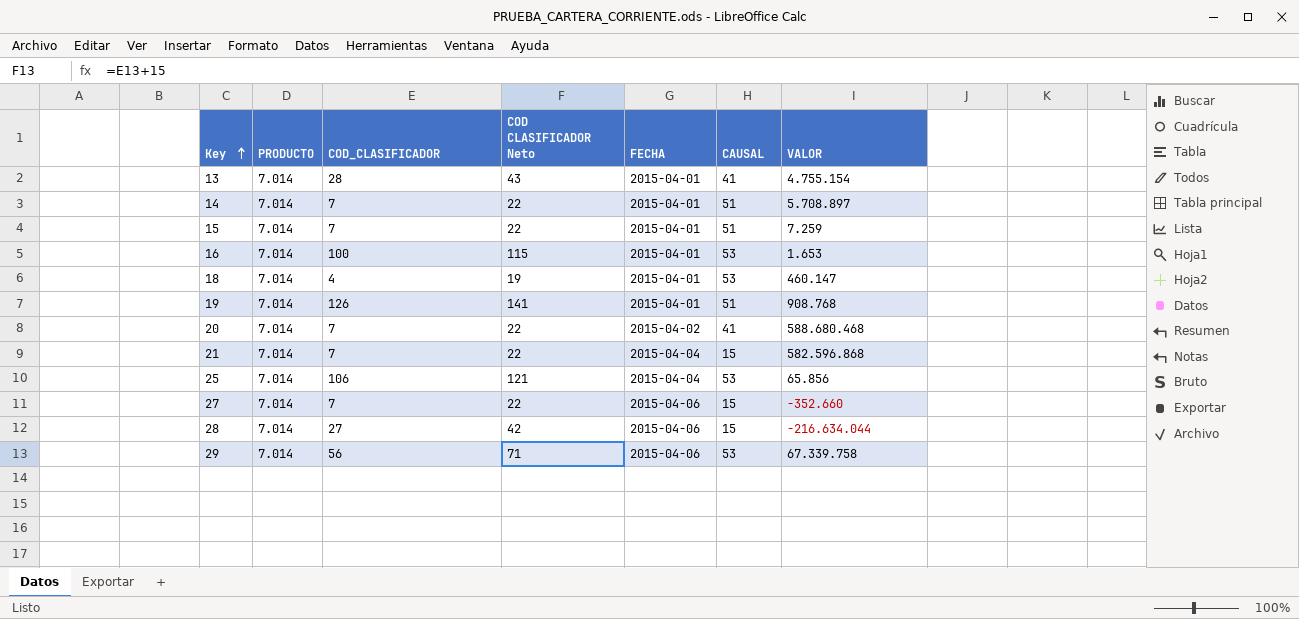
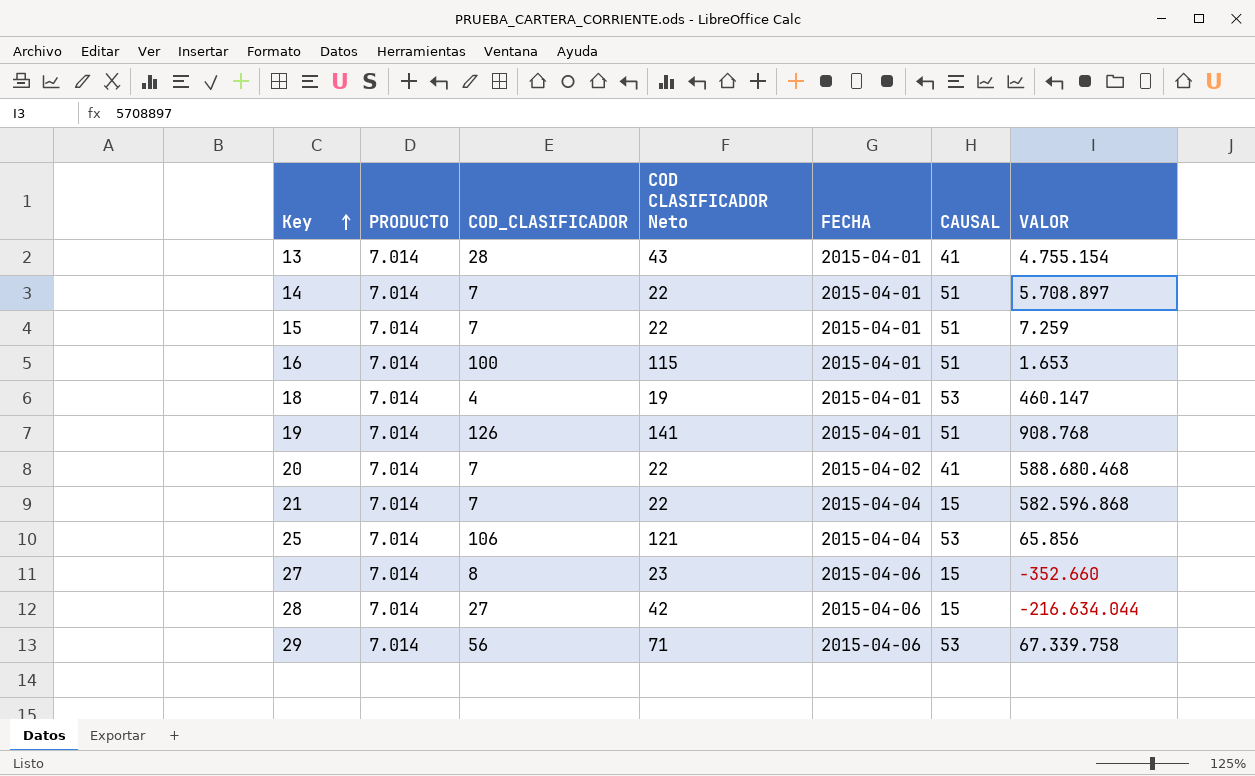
16 | CAUSAL: 53 -> 51
27 | COD_CLASIFICADOR: 7 -> 8
27 | COD CLASIFICADOR Neto: 22 -> 23

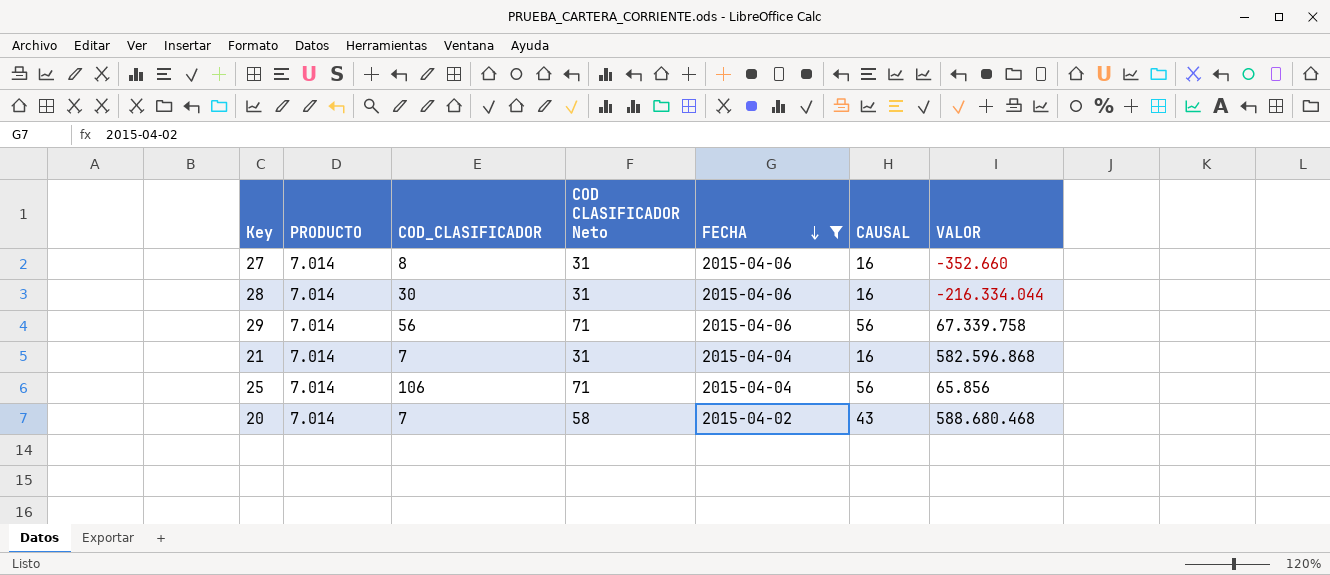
filter: none -> FECHA != 2015-04-01
row order: Key ascending -> FECHA descending
column COD CLASIFICADOR Neto | formula: [COD_CLASIFICADOR] + 15 -> [CAUSAL] + 15
27 | CAUSAL: 15 -> 16
28 | COD_CLASIFICADOR: 27 -> 30
28 | CAUSAL: 15 -> 16
28 | VALOR: -216.634.044 -> -216.334.044
29 | CAUSAL: 53 -> 56
21 | CAUSAL: 15 -> 16
25 | CAUSAL: 53 -> 56
20 | CAUSAL: 41 -> 43

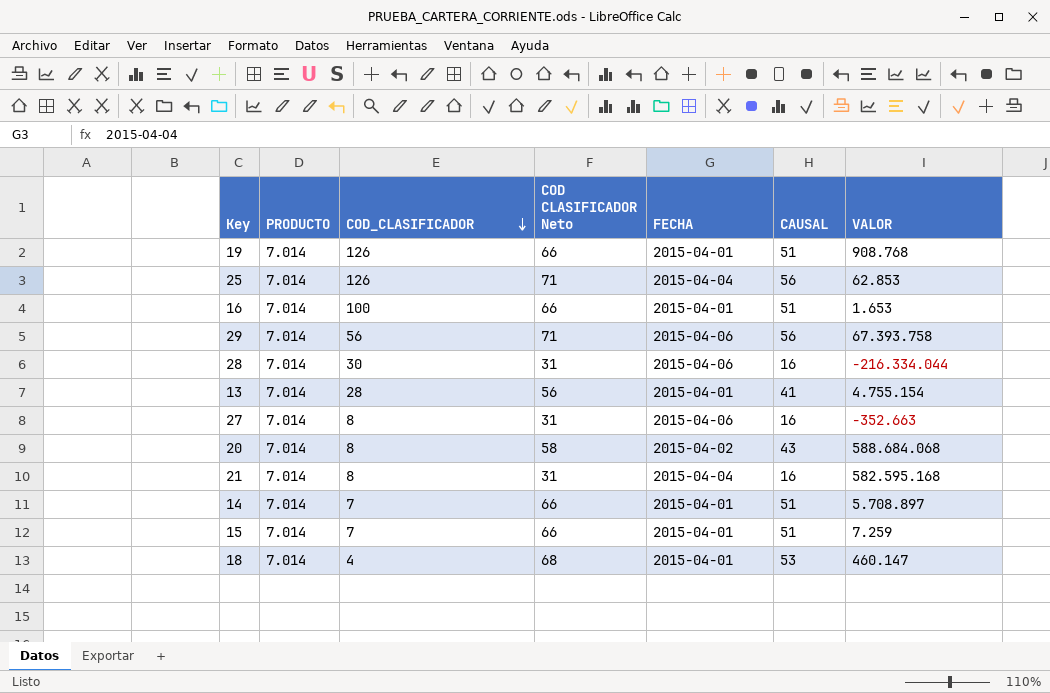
filter: FECHA != 2015-04-01 -> none
row order: FECHA descending -> COD_CLASIFICADOR descending
25 | COD_CLASIFICADOR: 106 -> 126
25 | VALOR: 65.856 -> 62.853
29 | VALOR: 67.339.758 -> 67.393.758
27 | VALOR: -352.660 -> -352.663
20 | COD_CLASIFICADOR: 7 -> 8
20 | VALOR: 588.680.468 -> 588.684.068
21 | COD_CLASIFICADOR: 7 -> 8
21 | VALOR: 582.596.868 -> 582.595.168

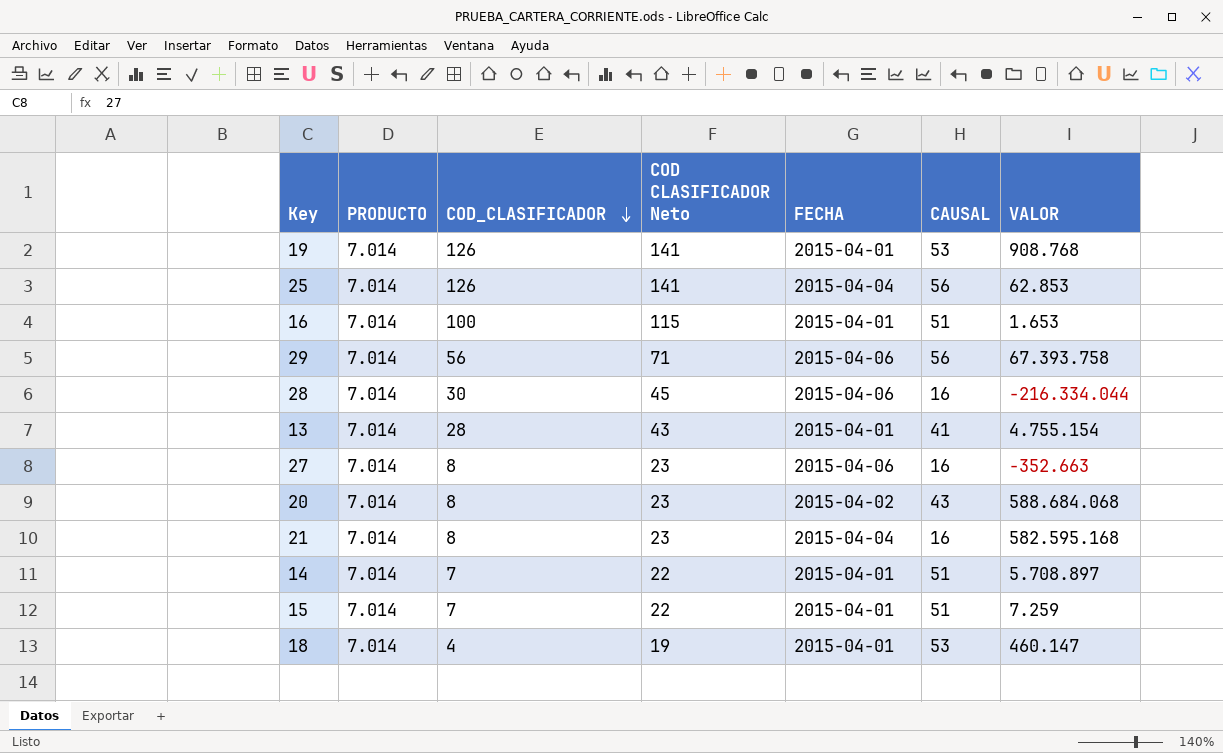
column COD CLASIFICADOR Neto | formula: [CAUSAL] + 15 -> [COD_CLASIFICADOR] + 15
19 | CAUSAL: 51 -> 53

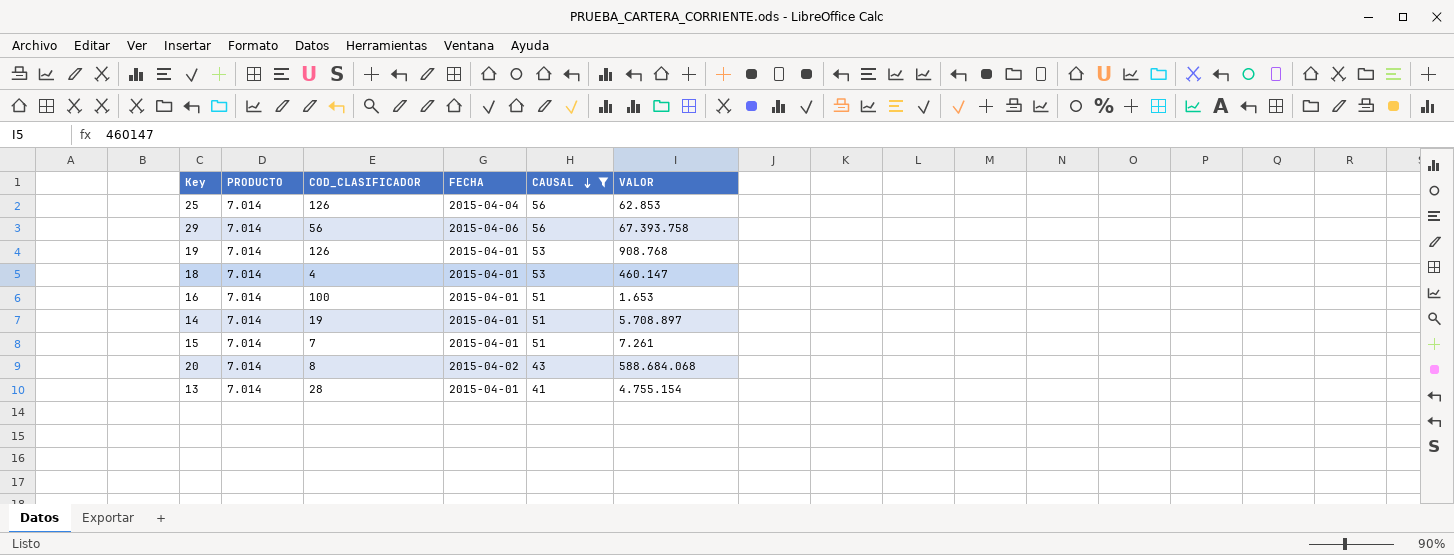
filter: none -> CAUSAL != 16
row order: COD_CLASIFICADOR descending -> CAUSAL descending
column COD CLASIFICADOR Neto | formula: [COD_CLASIFICADOR] + 15 -> none
14 | COD_CLASIFICADOR: 7 -> 19
15 | VALOR: 7.259 -> 7.261

